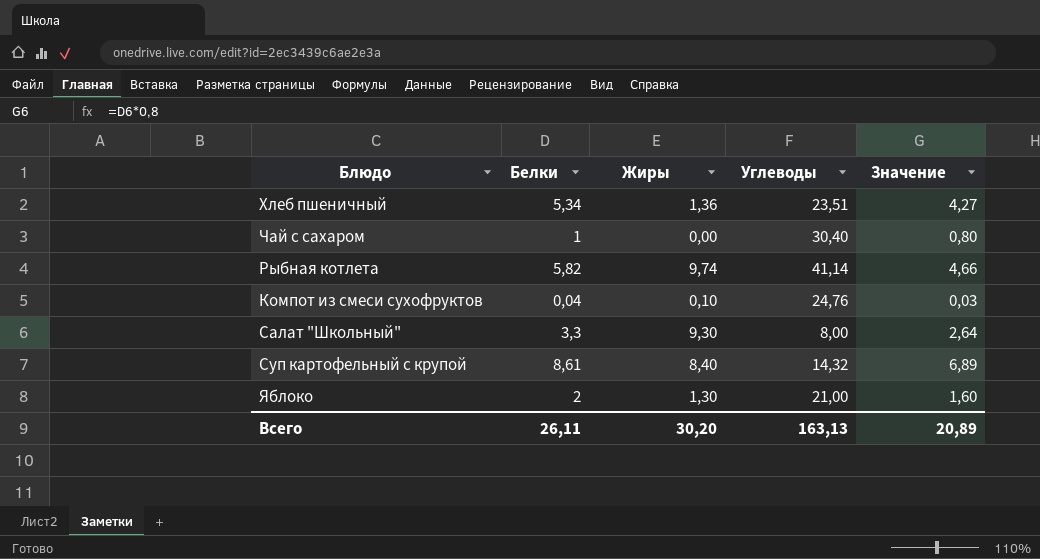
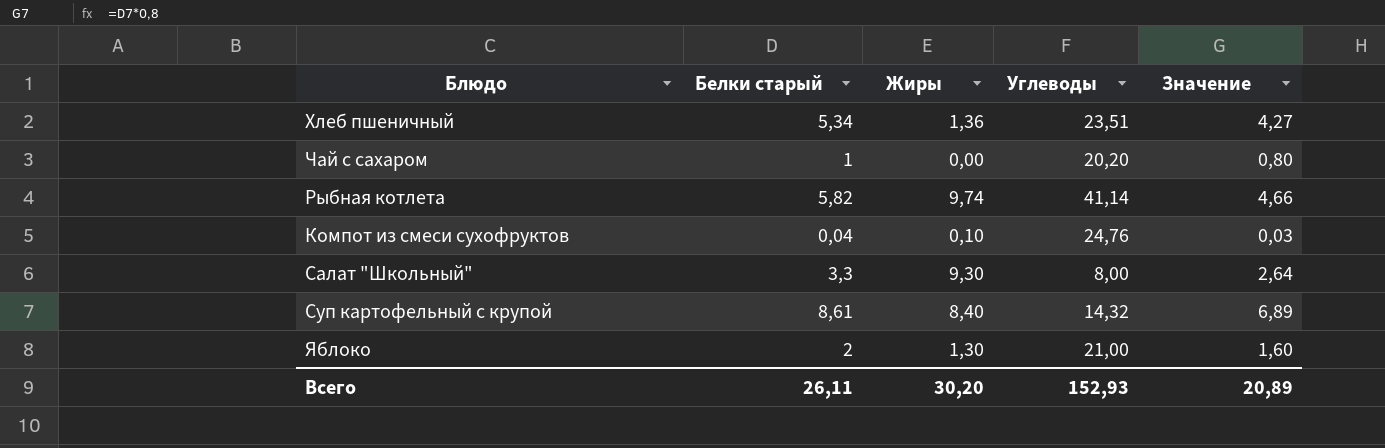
column name: Белки -> Белки старый
Чай с сахаром | Углеводы: 30,40 -> 20,20
Всего | Углеводы: 163,13 -> 152,93

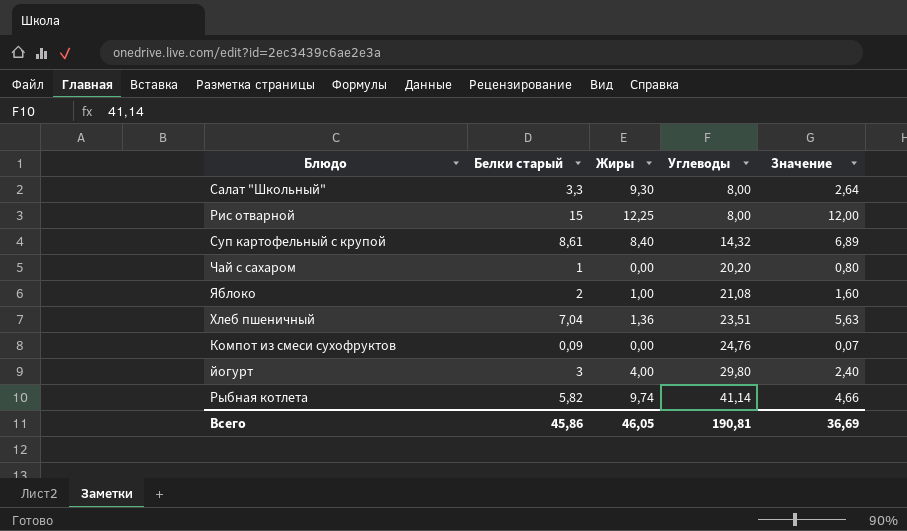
row order: none -> Углеводы ascending
row Рис отварной: none -> 15 | 12,25 | 8,00 | 12,00
Яблоко | Жиры: 1,30 -> 1,00
Яблоко | Углеводы: 21,00 -> 21,08
Хлеб пшеничный | Белки старый: 5,34 -> 7,04
Хлеб пшеничный | Значение: 4,27 -> 5,63
Компот из смеси сухофруктов | Белки старый: 0,04 -> 0,09
Компот из смеси сухофруктов | Жиры: 0,10 -> 0,00
Компот из смеси сухофруктов | Значение: 0,03 -> 0,07
row йогурт: none -> 3 | 4,00 | 29,80 | 2,40
Всего | Белки старый: 26,11 -> 45,86
Всего | Жиры: 30,20 -> 46,05
Всего | Углеводы: 152,93 -> 190,81
Всего | Значение: 20,89 -> 36,69

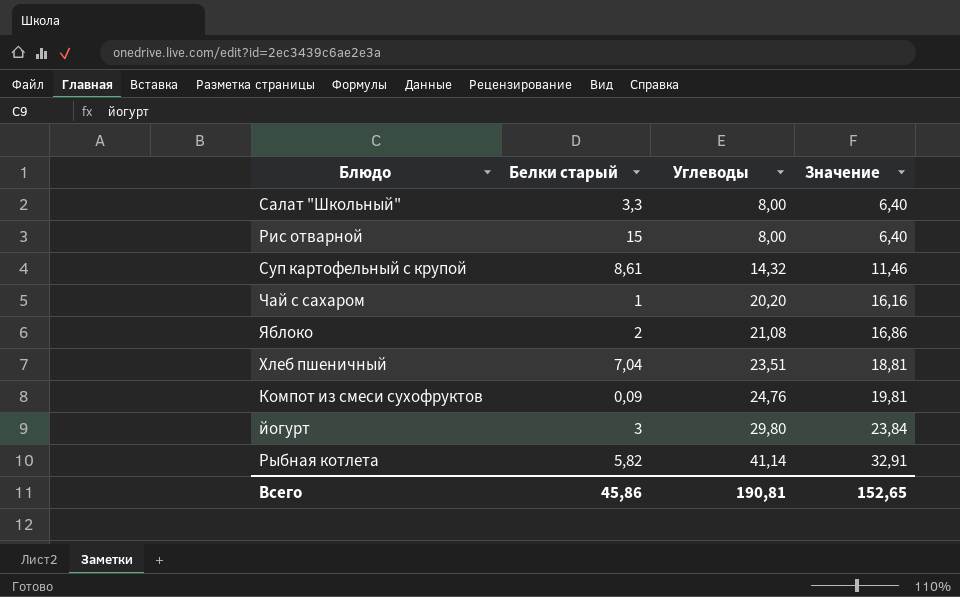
column Жиры | position: 3 -> none
column Значение | formula: [Белки старый] * 0,8 -> [Углеводы] * 0,8
Всего | Значение: 36,69 -> 152,65

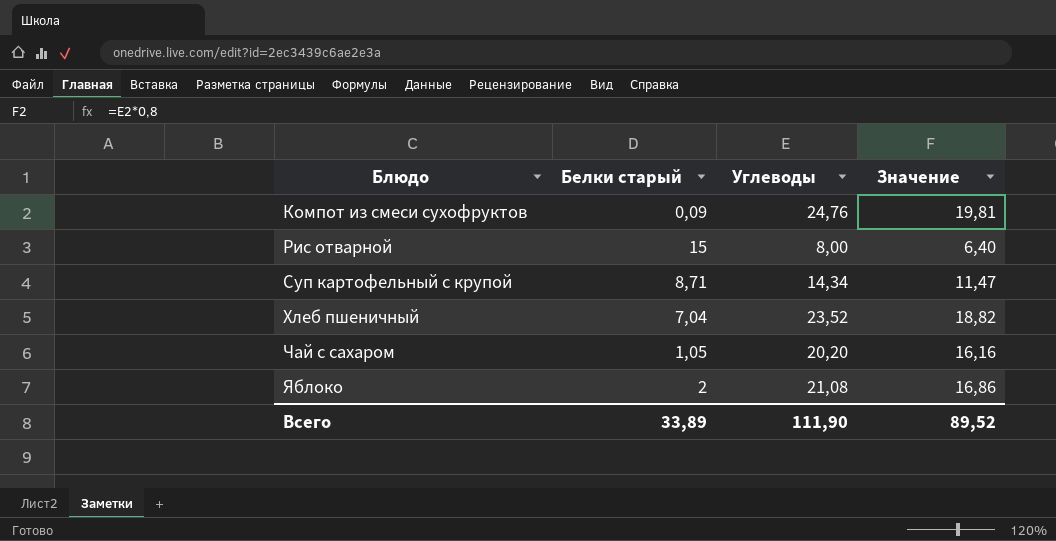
row order: Углеводы ascending -> Блюдо ascending
row Салат "Школьный": 3,3 | 8,00 | 6,40 -> none
row йогурт: 3 | 29,80 | 23,84 -> none
row Рыбная котлета: 5,82 | 41,14 | 32,91 -> none
Суп картофельный с крупой | Белки старый: 8,61 -> 8,71
Суп картофельный с крупой | Углеводы: 14,32 -> 14,34
Суп картофельный с крупой | Значение: 11,46 -> 11,47
Хлеб пшеничный | Углеводы: 23,51 -> 23,52
Хлеб пшеничный | Значение: 18,81 -> 18,82
Чай с сахаром | Белки старый: 1 -> 1,05
Всего | Белки старый: 45,86 -> 33,89
Всего | Углеводы: 190,81 -> 111,90
Всего | Значение: 152,65 -> 89,52

